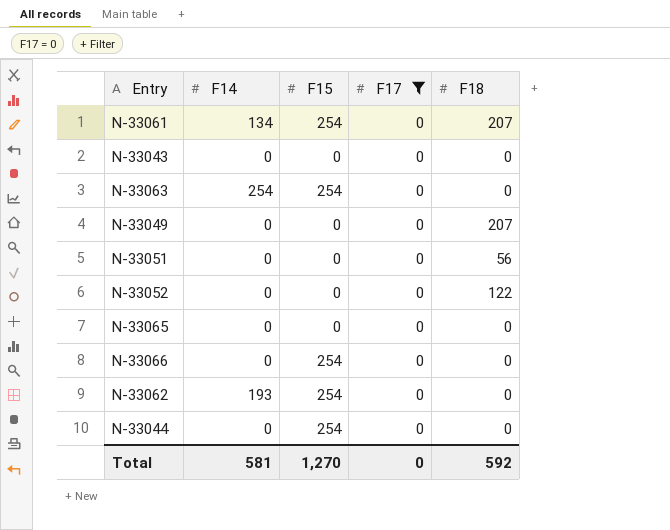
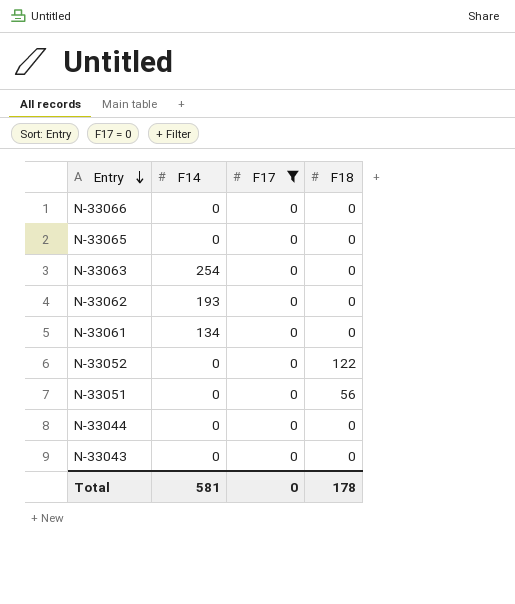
row order: none -> Entry descending
column F15 | position: 3 -> none
row N-33049: 0 | 0 | 0 | 207 -> none
N-33061 | F18: 207 -> 0
Total | F18: 592 -> 178

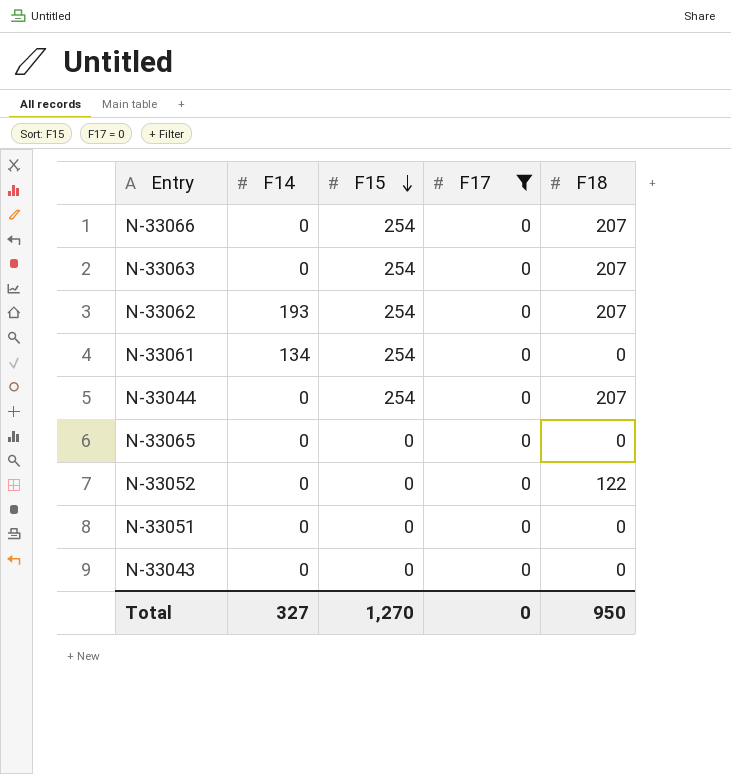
row order: Entry descending -> F15 descending
column F15 | position: none -> 3
N-33066 | F18: 0 -> 207
N-33063 | F14: 254 -> 0
N-33063 | F18: 0 -> 207
N-33062 | F18: 0 -> 207
N-33044 | F18: 0 -> 207
N-33051 | F18: 56 -> 0
Total | F14: 581 -> 327
Total | F18: 178 -> 950

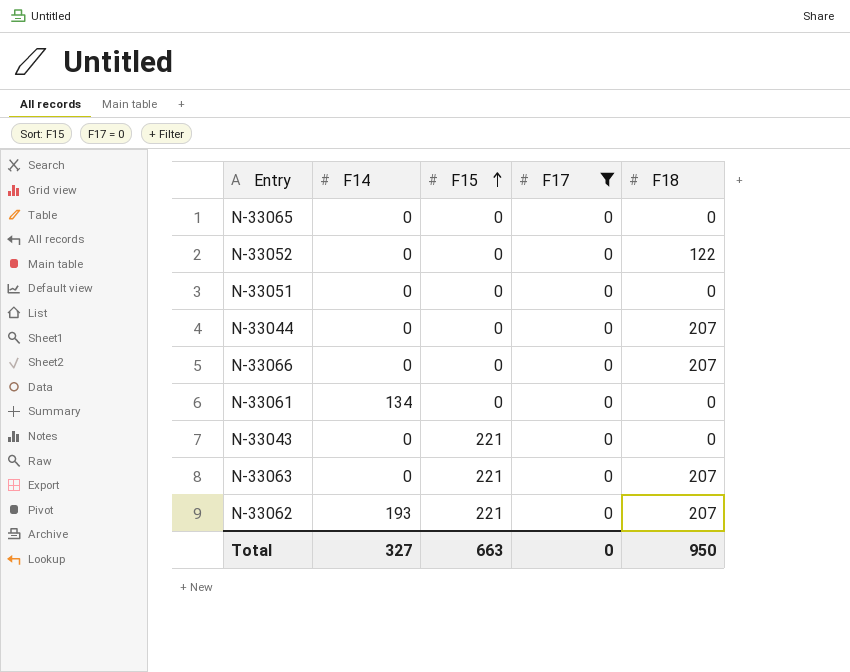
row order: F15 descending -> F15 ascending
N-33044 | F15: 254 -> 0
N-33066 | F15: 254 -> 0
N-33061 | F15: 254 -> 0
N-33043 | F15: 0 -> 221
N-33063 | F15: 254 -> 221
N-33062 | F15: 254 -> 221
Total | F15: 1,270 -> 663

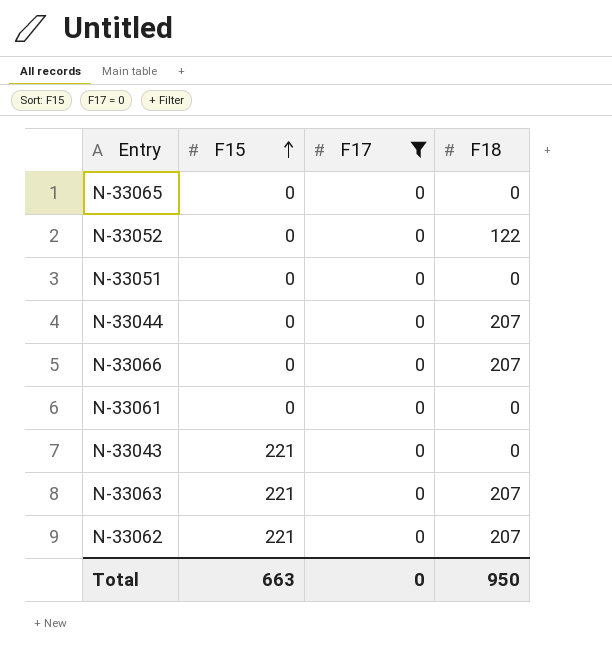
column F14 | position: 2 -> none

